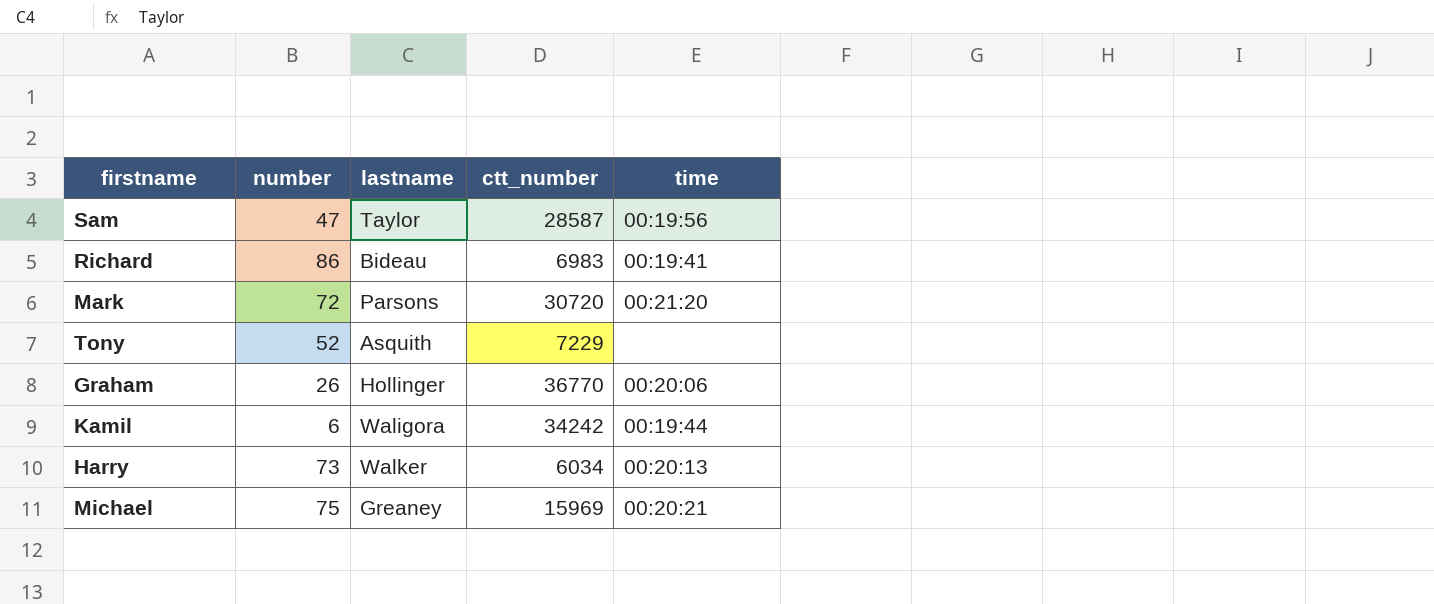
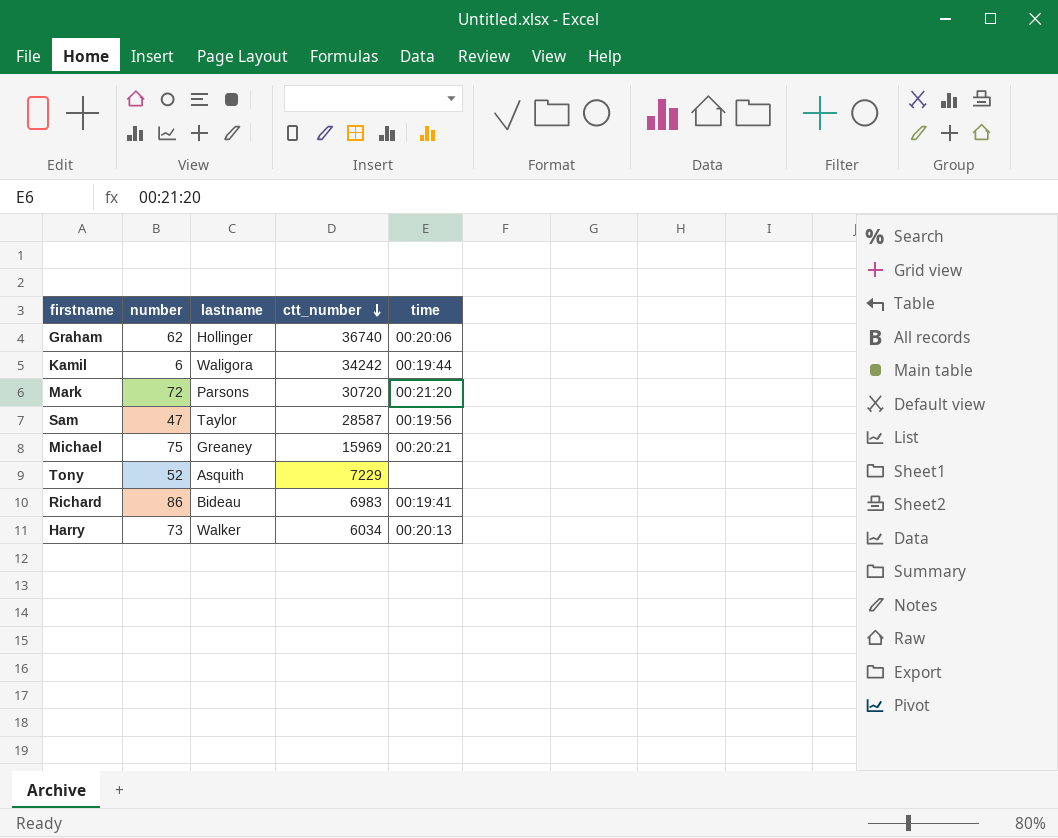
row order: none -> ctt_number descending
Graham | number: 26 -> 62
Graham | ctt_number: 36770 -> 36740

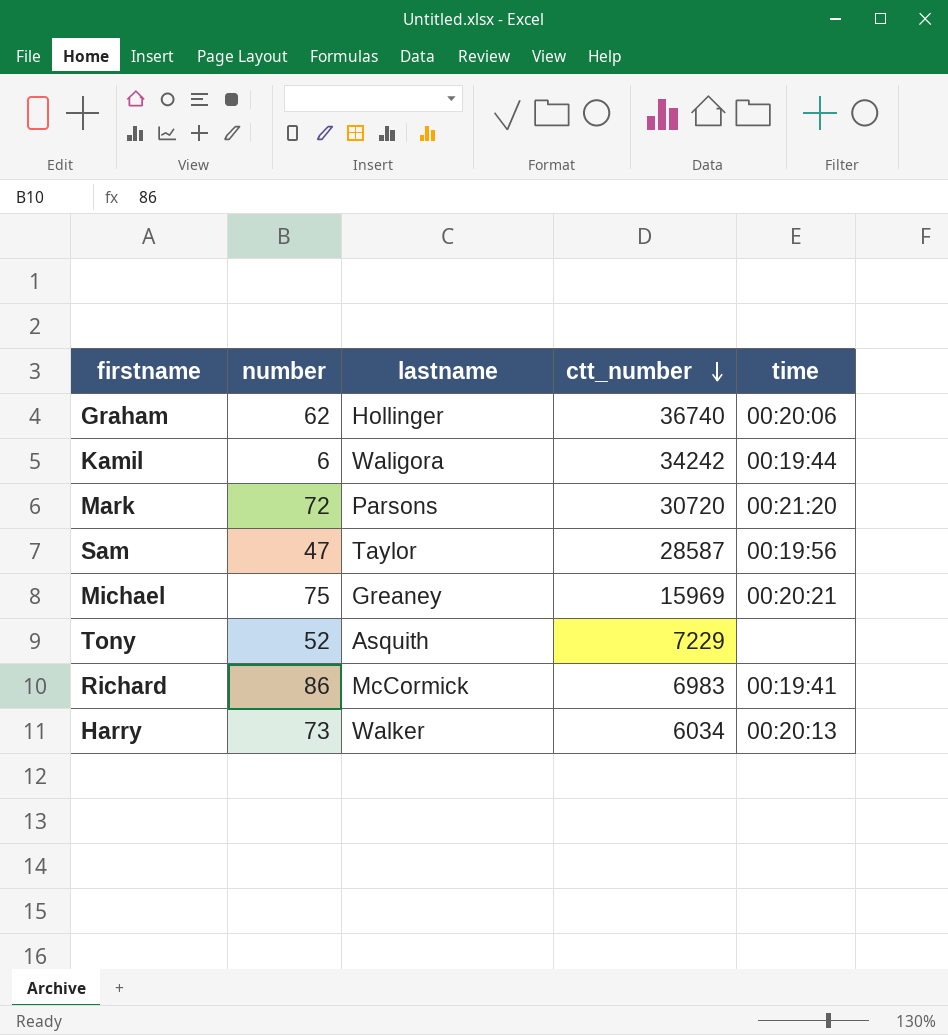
Richard | lastname: Bideau -> McCormick

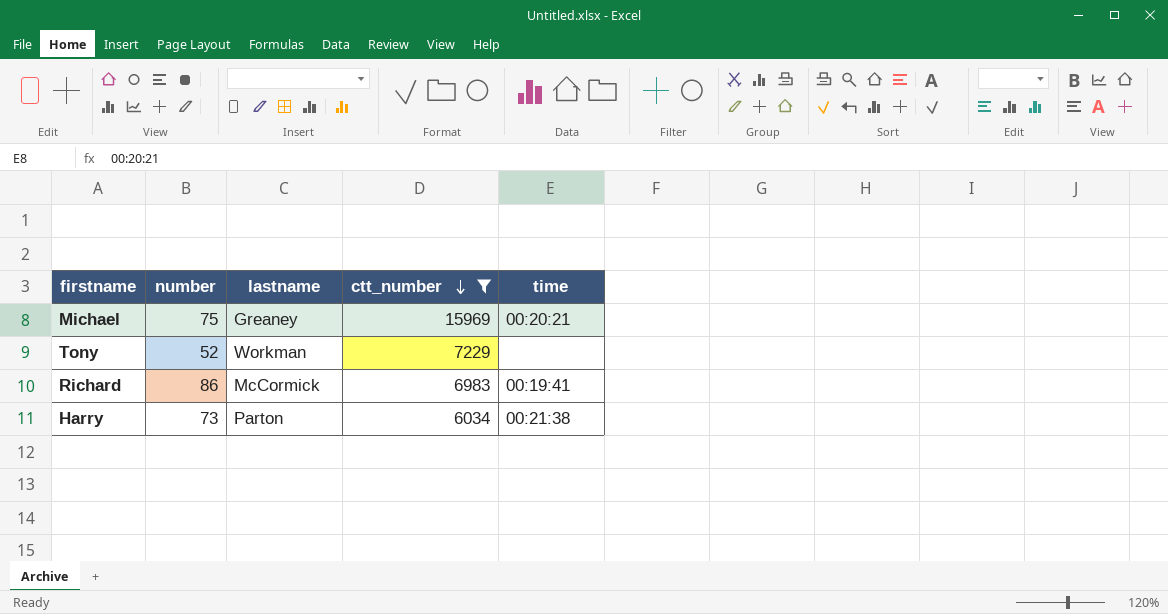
filter: none -> ctt_number <= 15969
Tony | lastname: Asquith -> Workman
Harry | lastname: Walker -> Parton
Harry | time: 00:20:13 -> 00:21:38

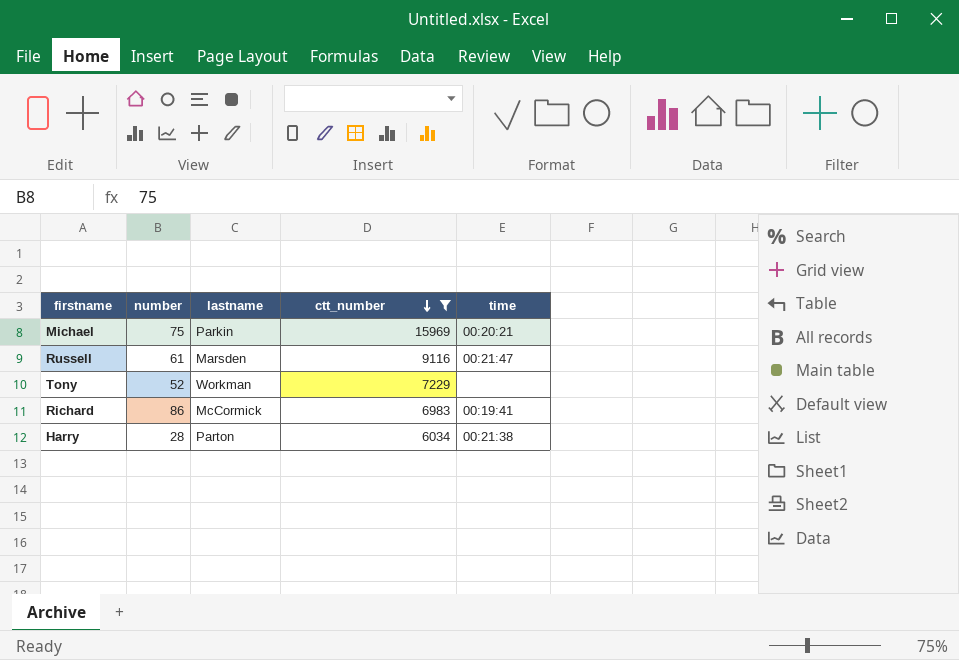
Michael | lastname: Greaney -> Parkin
row Russell: none -> 61 | Marsden | 9116 | 00:21:47
Harry | number: 73 -> 28

